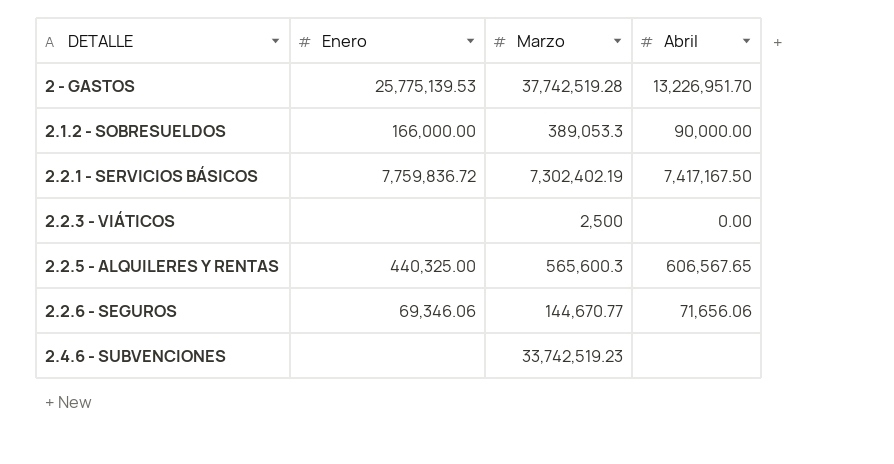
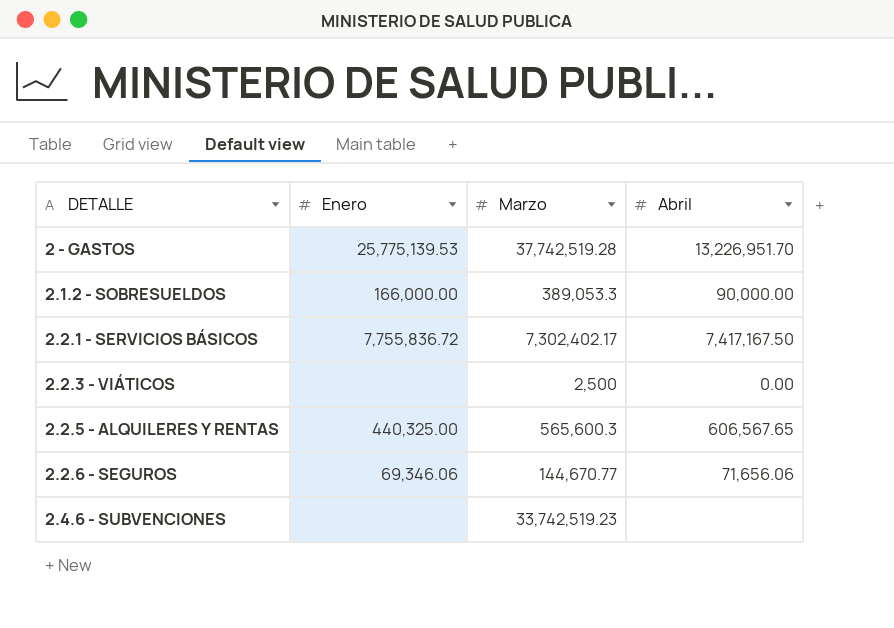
2.2.1 - SERVICIOS BÁSICOS | Enero: 7,759,836.72 -> 7,755,836.72
2.2.1 - SERVICIOS BÁSICOS | Marzo: 7,302,402.19 -> 7,302,402.17

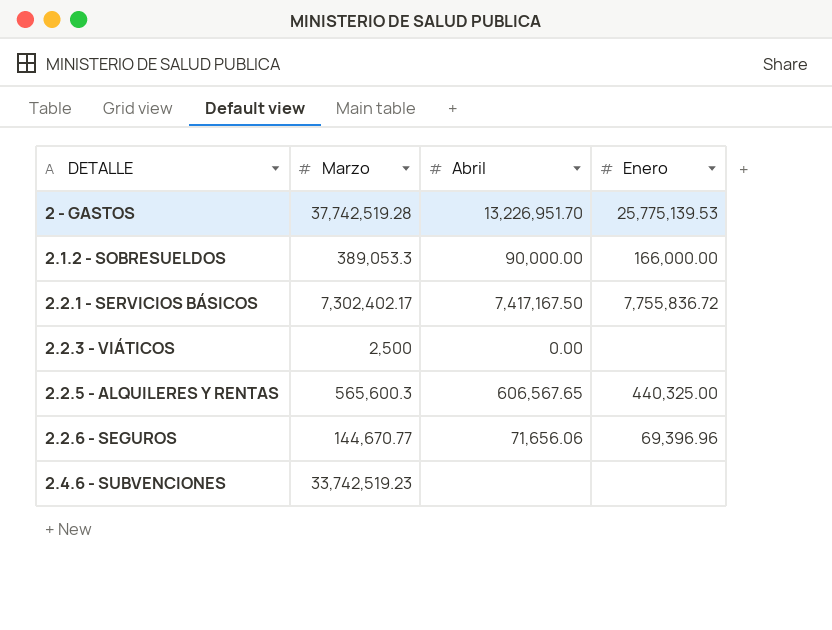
column Enero | position: 2 -> 4
2.2.6 - SEGUROS | Enero: 69,346.06 -> 69,396.96

